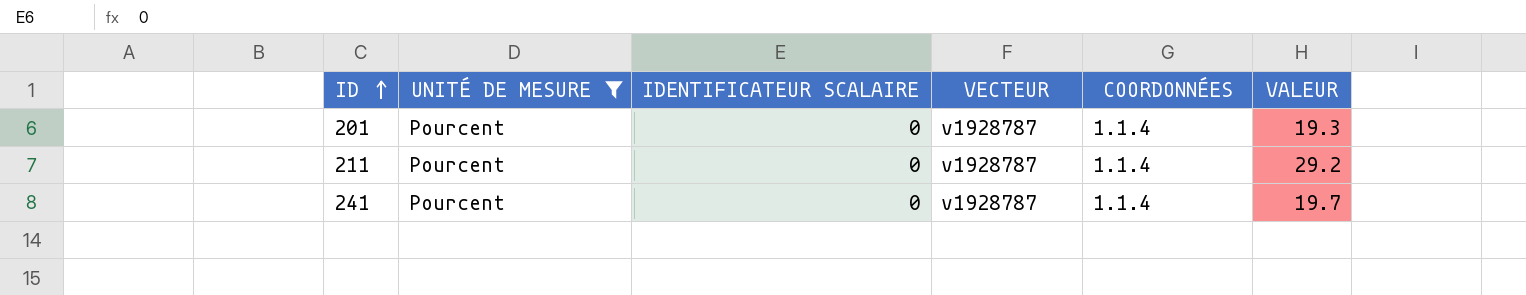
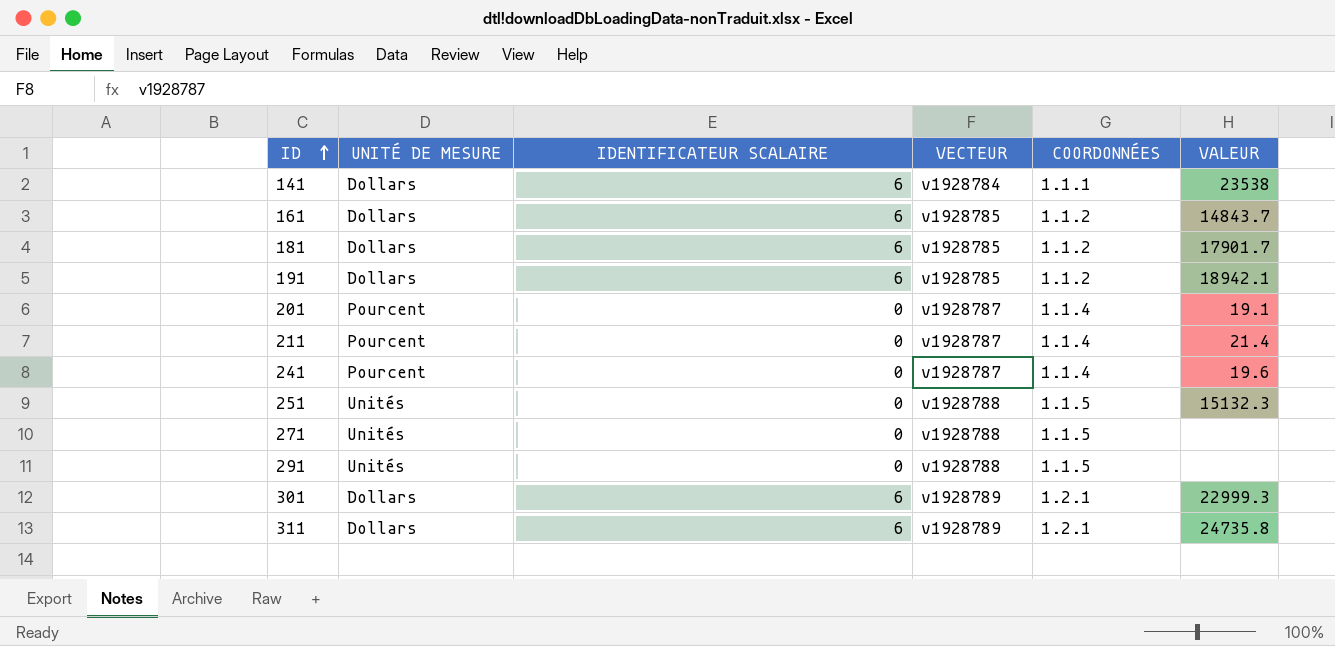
filter: UNITÉ DE MESURE = Pourcent -> none
201 | VALEUR: 19.3 -> 19.1
211 | VALEUR: 29.2 -> 21.4
241 | VALEUR: 19.7 -> 19.6

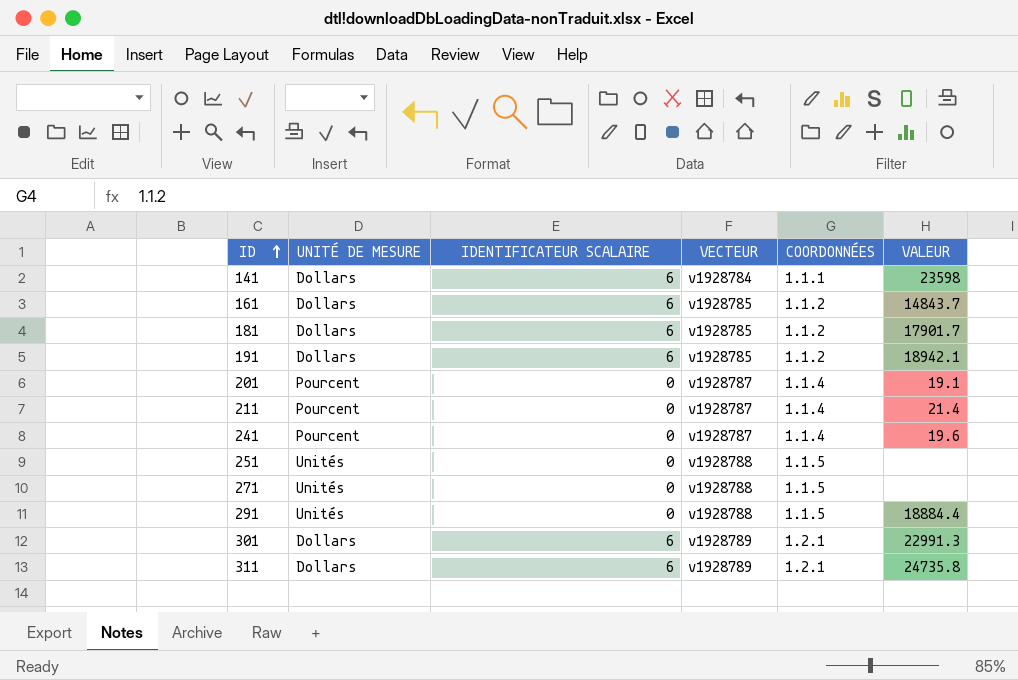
141 | VALEUR: 23538 -> 23598
251 | VALEUR: 15132.3 -> none
291 | VALEUR: none -> 18884.4
301 | VALEUR: 22999.3 -> 22991.3

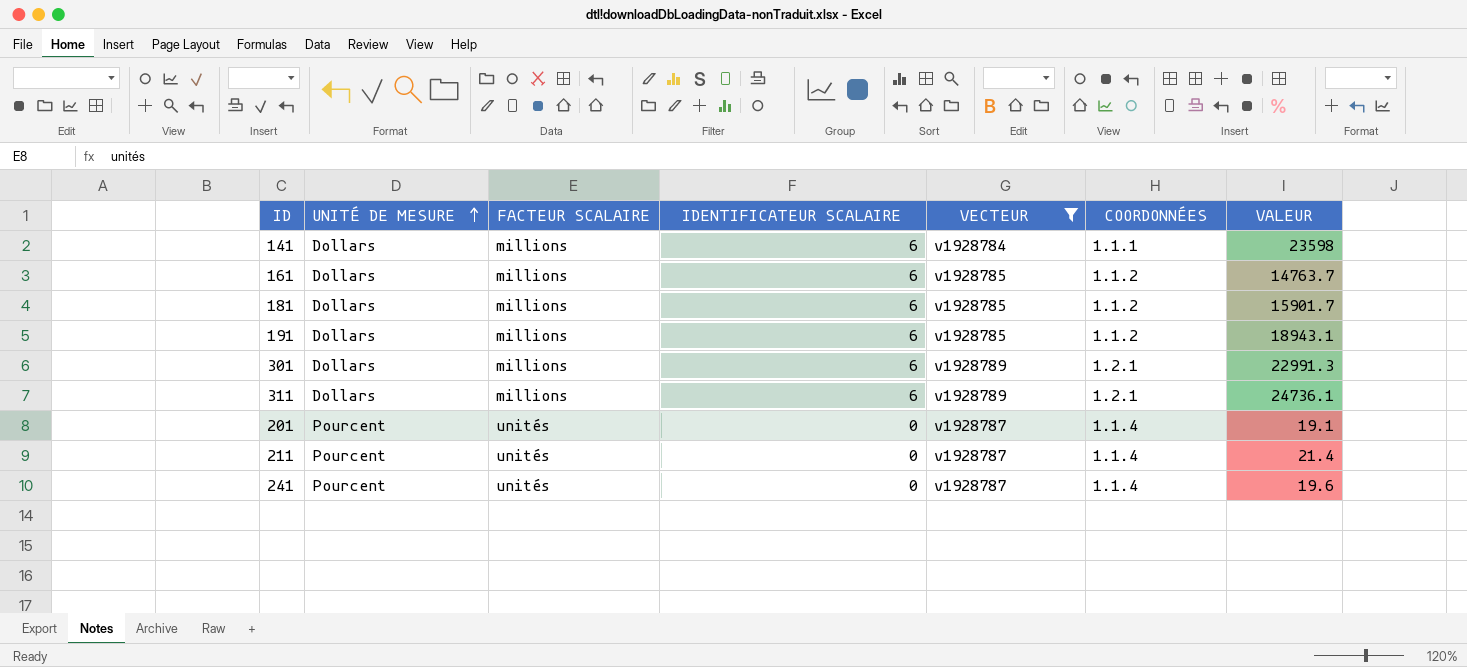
filter: none -> VECTEUR != v1928788
row order: ID ascending -> UNITÉ DE MESURE ascending
column FACTEUR SCALAIRE | position: none -> 3
161 | VALEUR: 14843.7 -> 14763.7
181 | VALEUR: 17901.7 -> 15901.7
191 | VALEUR: 18942.1 -> 18943.1
311 | VALEUR: 24735.8 -> 24736.1

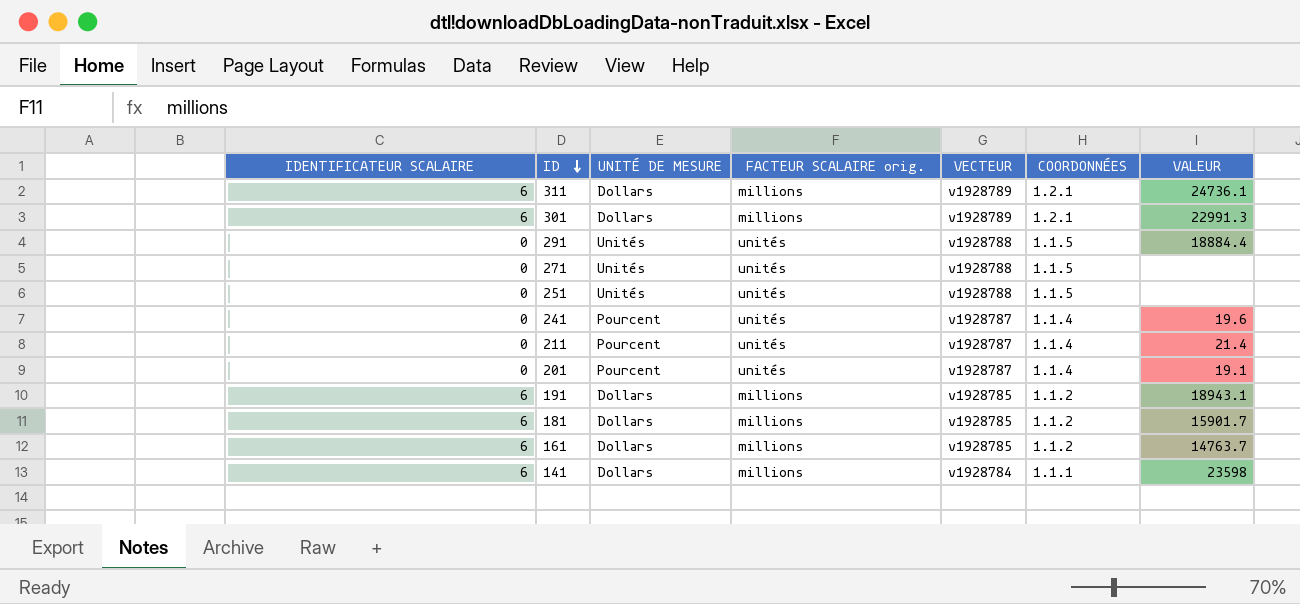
filter: VECTEUR != v1928788 -> none
row order: UNITÉ DE MESURE ascending -> ID descending
column IDENTIFICATEUR SCALAIRE | position: 4 -> 1
column name: FACTEUR SCALAIRE -> FACTEUR SCALAIRE orig.

